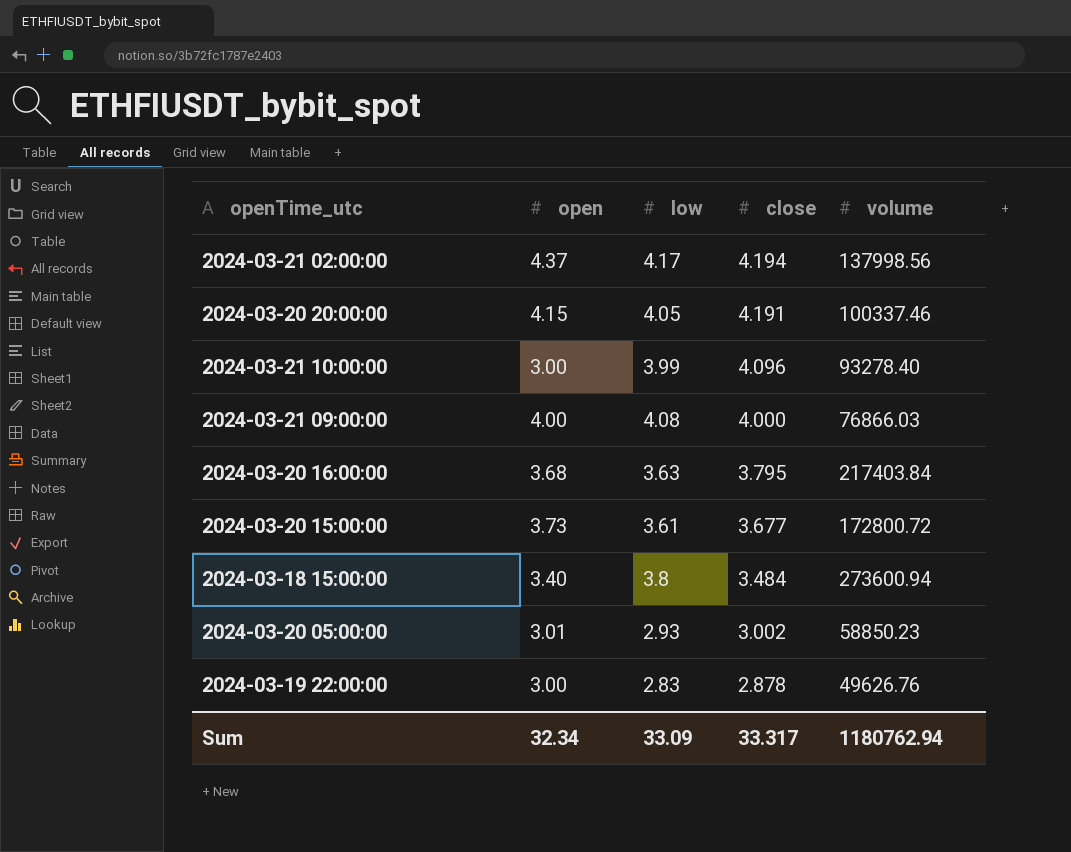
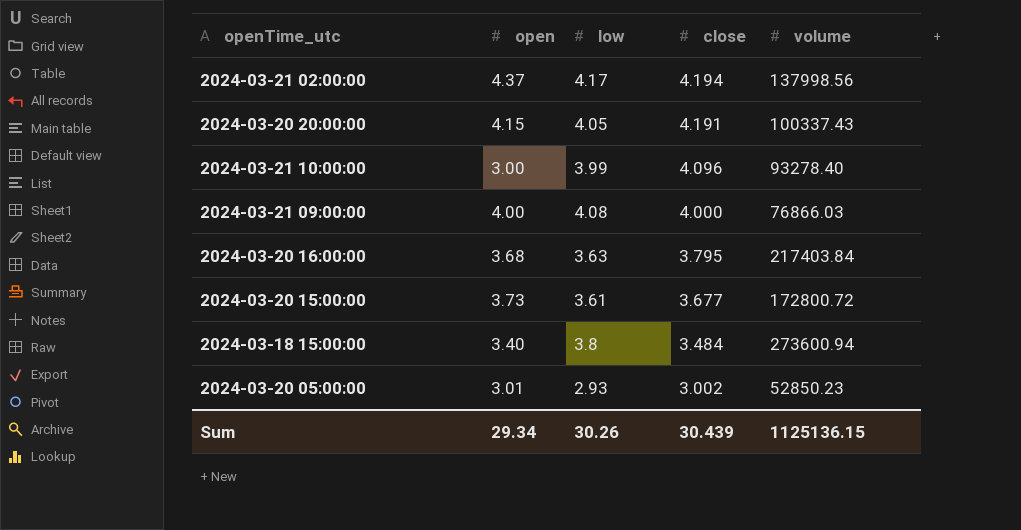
row 2024-03-19 22:00:00: 3.00 | 2.83 | 2.878 | 49626.76 -> none
2024-03-20 20:00:00 | volume: 100337.46 -> 100337.43
2024-03-20 05:00:00 | volume: 58850.23 -> 52850.23
Sum | open: 32.34 -> 29.34
Sum | low: 33.09 -> 30.26
Sum | close: 33.317 -> 30.439
Sum | volume: 1180762.94 -> 1125136.15

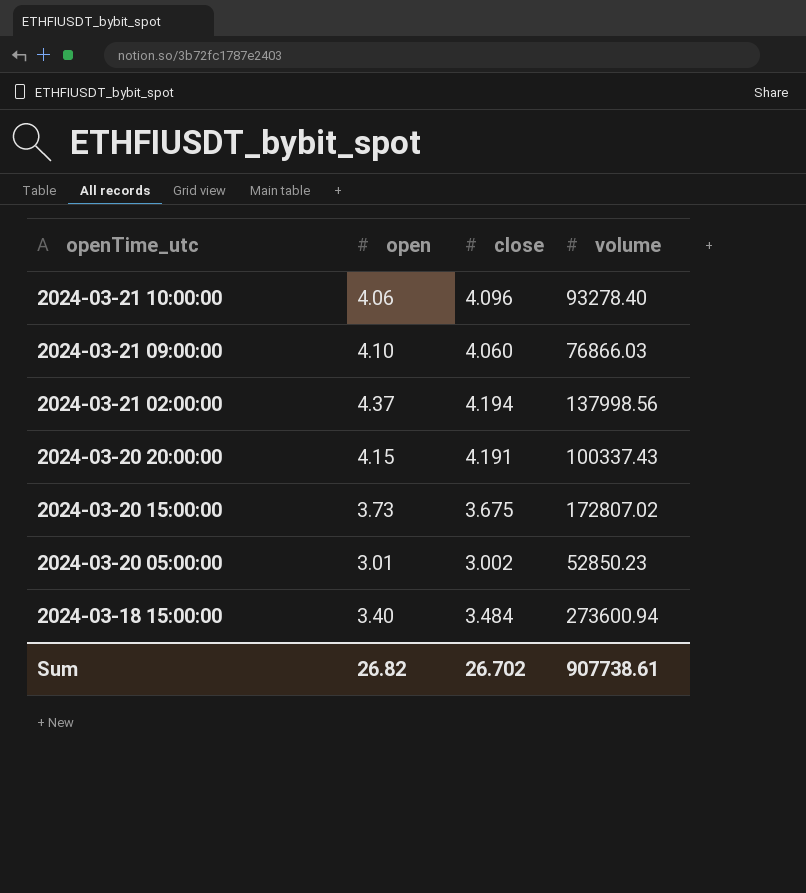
row order: close descending -> openTime_utc descending
column low | position: 3 -> none
row 2024-03-20 16:00:00: 3.68 | 3.63 | 3.795 | 217403.84 -> none
2024-03-21 10:00:00 | open: 3.00 -> 4.06
2024-03-21 09:00:00 | open: 4.00 -> 4.10
2024-03-21 09:00:00 | close: 4.000 -> 4.060
2024-03-20 15:00:00 | close: 3.677 -> 3.675
2024-03-20 15:00:00 | volume: 172800.72 -> 172807.02
Sum | open: 29.34 -> 26.82
Sum | close: 30.439 -> 26.702
Sum | volume: 1125136.15 -> 907738.61

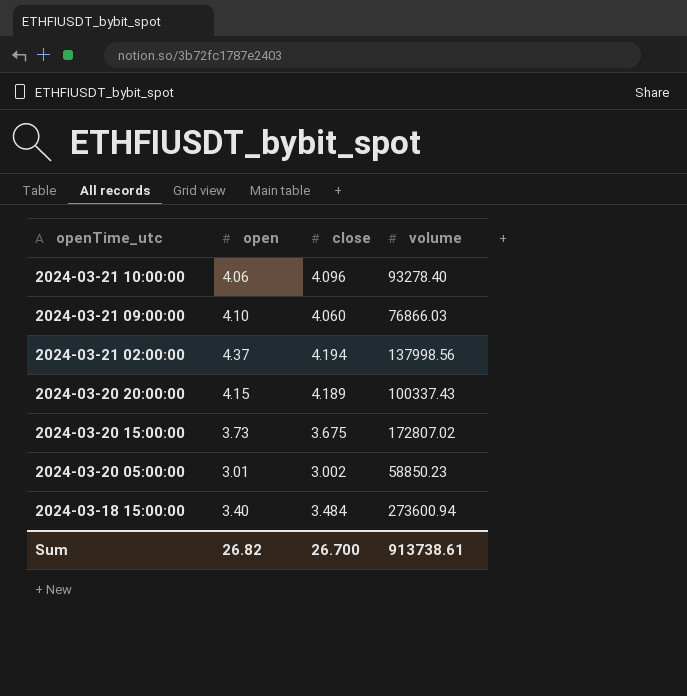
2024-03-20 20:00:00 | close: 4.191 -> 4.189
2024-03-20 05:00:00 | volume: 52850.23 -> 58850.23
Sum | close: 26.702 -> 26.700
Sum | volume: 907738.61 -> 913738.61

